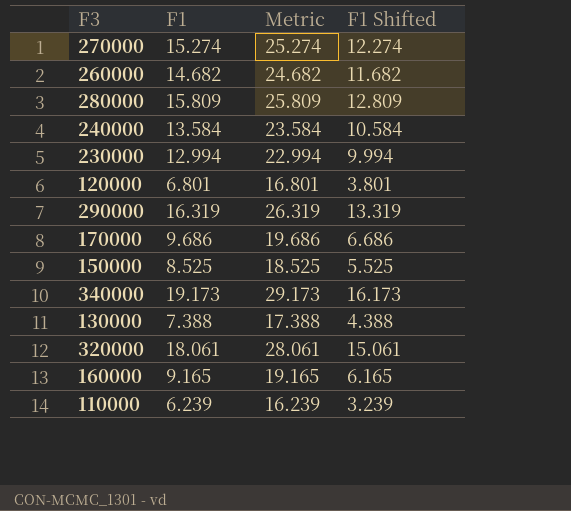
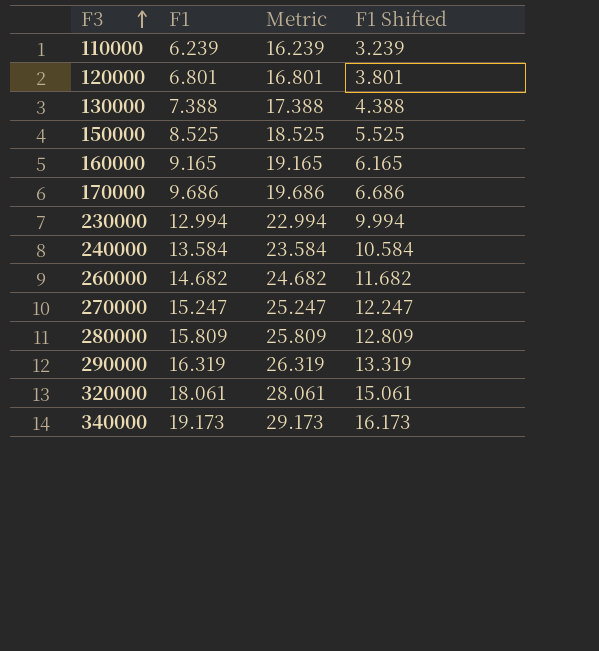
row order: none -> F3 ascending
270000 | F1: 15.274 -> 15.247
270000 | Metric: 25.274 -> 25.247
270000 | F1 Shifted: 12.274 -> 12.247

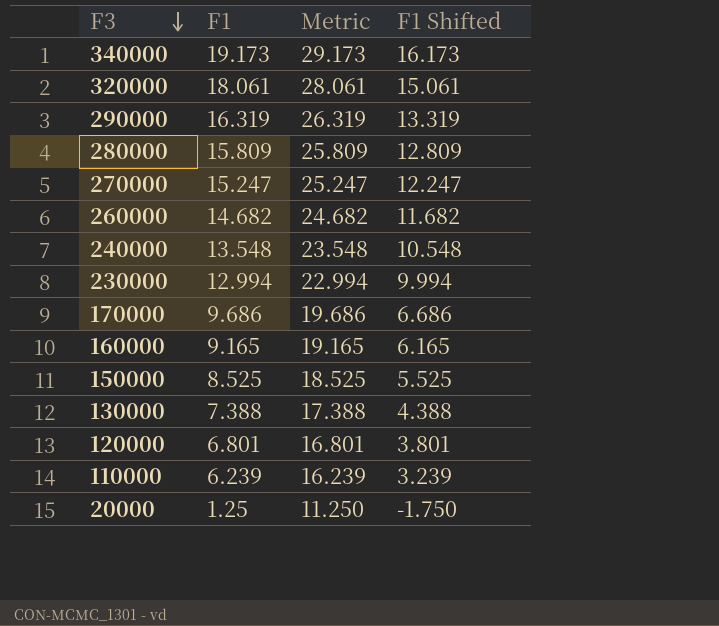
row order: F3 ascending -> F3 descending
240000 | F1: 13.584 -> 13.548
240000 | Metric: 23.584 -> 23.548
240000 | F1 Shifted: 10.584 -> 10.548
row 20000: none -> 1.25 | 11.250 | -1.750

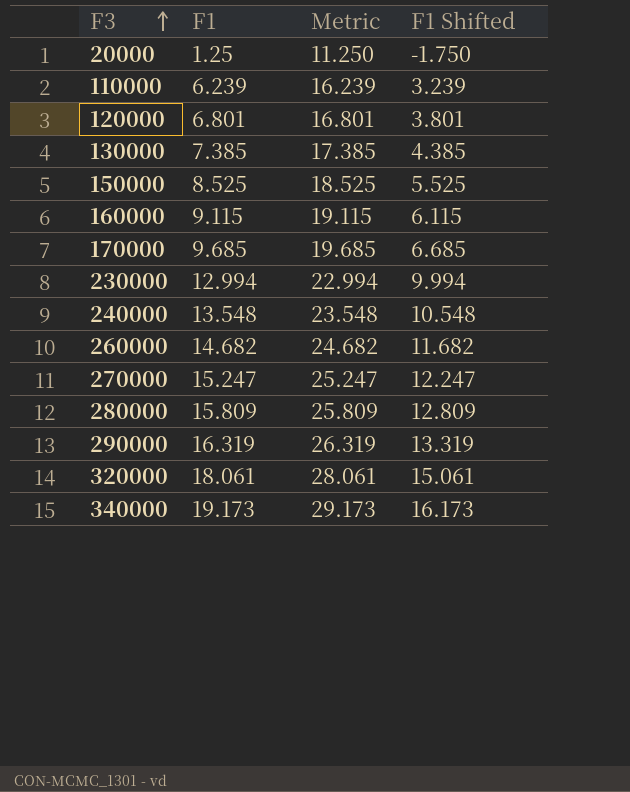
row order: F3 descending -> F3 ascending
130000 | F1: 7.388 -> 7.385
130000 | Metric: 17.388 -> 17.385
130000 | F1 Shifted: 4.388 -> 4.385
160000 | F1: 9.165 -> 9.115
160000 | Metric: 19.165 -> 19.115
160000 | F1 Shifted: 6.165 -> 6.115
170000 | F1: 9.686 -> 9.685
170000 | Metric: 19.686 -> 19.685
170000 | F1 Shifted: 6.686 -> 6.685

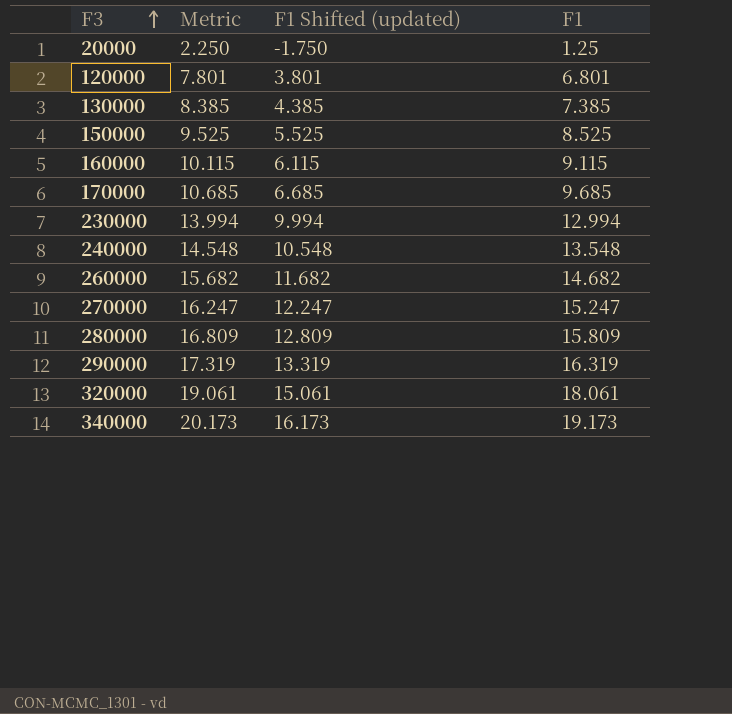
column Metric | formula: [F1] + 10 -> [F1] + 1
column name: F1 Shifted -> F1 Shifted (updated)
column F1 | position: 2 -> 4
row 110000: 6.239 | 16.239 | 3.239 -> none

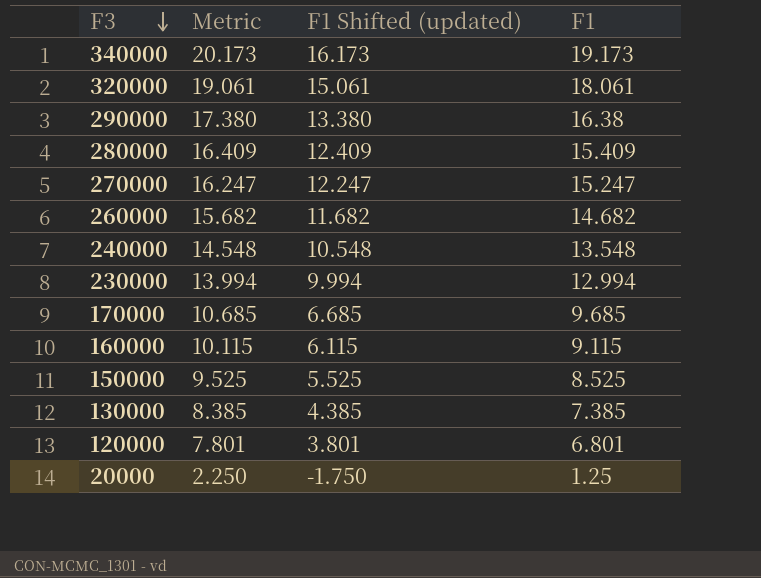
row order: F3 ascending -> F3 descending
290000 | Metric: 17.319 -> 17.380
290000 | F1 Shifted (updated): 13.319 -> 13.380
290000 | F1: 16.319 -> 16.38
280000 | Metric: 16.809 -> 16.409
280000 | F1 Shifted (updated): 12.809 -> 12.409
280000 | F1: 15.809 -> 15.409

